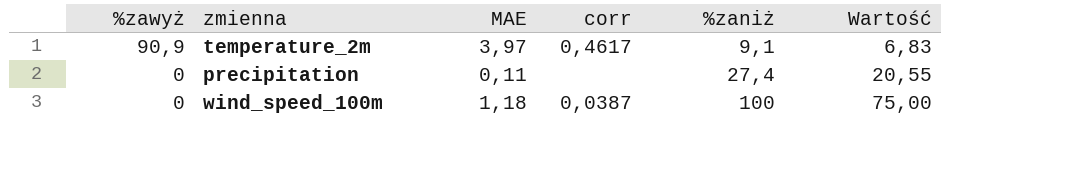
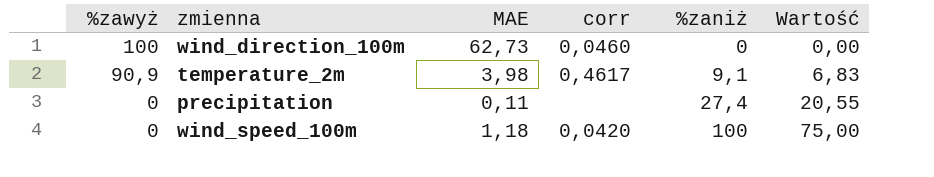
row wind_direction_100m: none -> 100 | 62,73 | 0,0460 | 0 | 0,00
temperature_2m | MAE: 3,97 -> 3,98
wind_speed_100m | corr: 0,0387 -> 0,0420

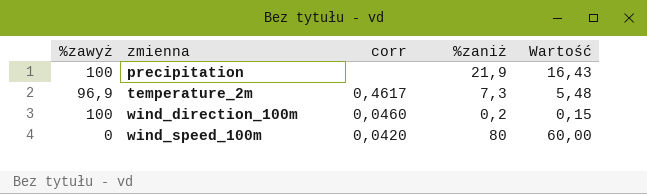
row order: %zawyż descending -> zmienna ascending
column MAE | position: 3 -> none
precipitation | %zawyż: 0 -> 100
precipitation | %zaniż: 27,4 -> 21,9
precipitation | Wartość: 20,55 -> 16,43
temperature_2m | %zawyż: 90,9 -> 96,9
temperature_2m | %zaniż: 9,1 -> 7,3
temperature_2m | Wartość: 6,83 -> 5,48
wind_direction_100m | %zaniż: 0 -> 0,2
wind_direction_100m | Wartość: 0,00 -> 0,15
wind_speed_100m | %zaniż: 100 -> 80
wind_speed_100m | Wartość: 75,00 -> 60,00

